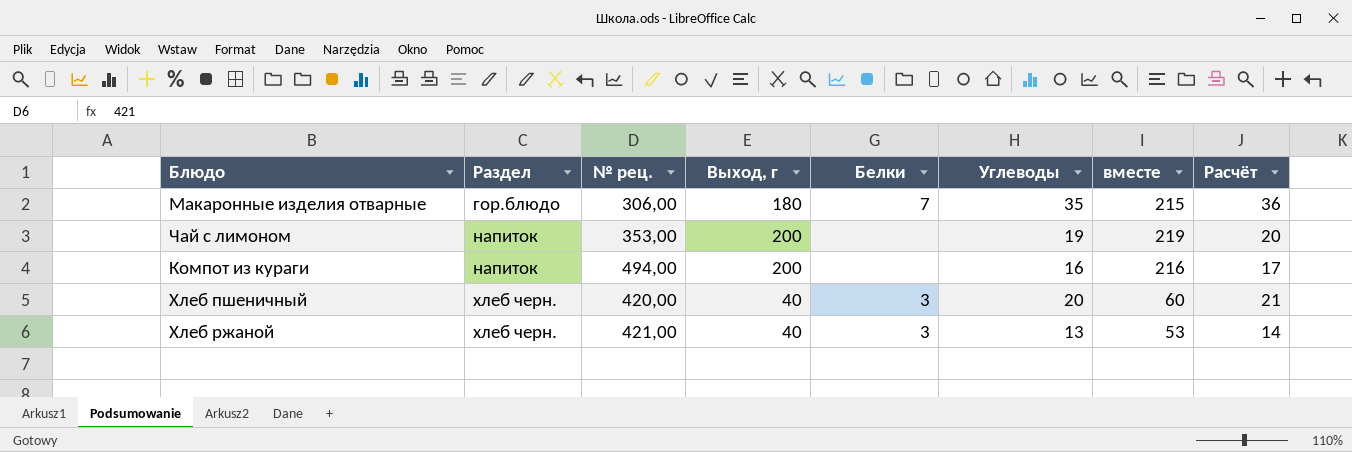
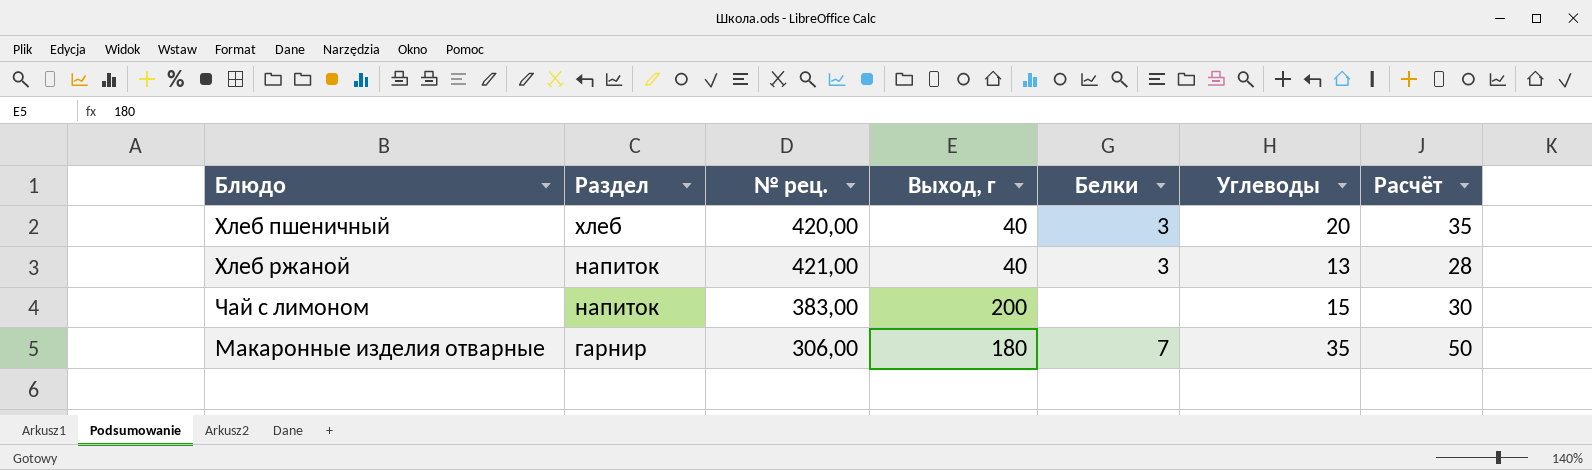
row order: Раздел ascending -> Раздел descending
column вместе | formula: [Выход, г] + [Углеводы] -> none
column Расчёт | formula: [Углеводы] + 1 -> [Углеводы] + 15
row Компот из кураги: напиток | 494,00 | 200 | none | 16 | 216 | 17 -> none
Хлеб пшеничный | Раздел: хлеб черн. -> хлеб
Хлеб ржаной | Раздел: хлеб черн. -> напиток
Чай с лимоном | № рец.: 353,00 -> 383,00
Чай с лимоном | Углеводы: 19 -> 15
Макаронные изделия отварные | Раздел: гор.блюдо -> гарнир

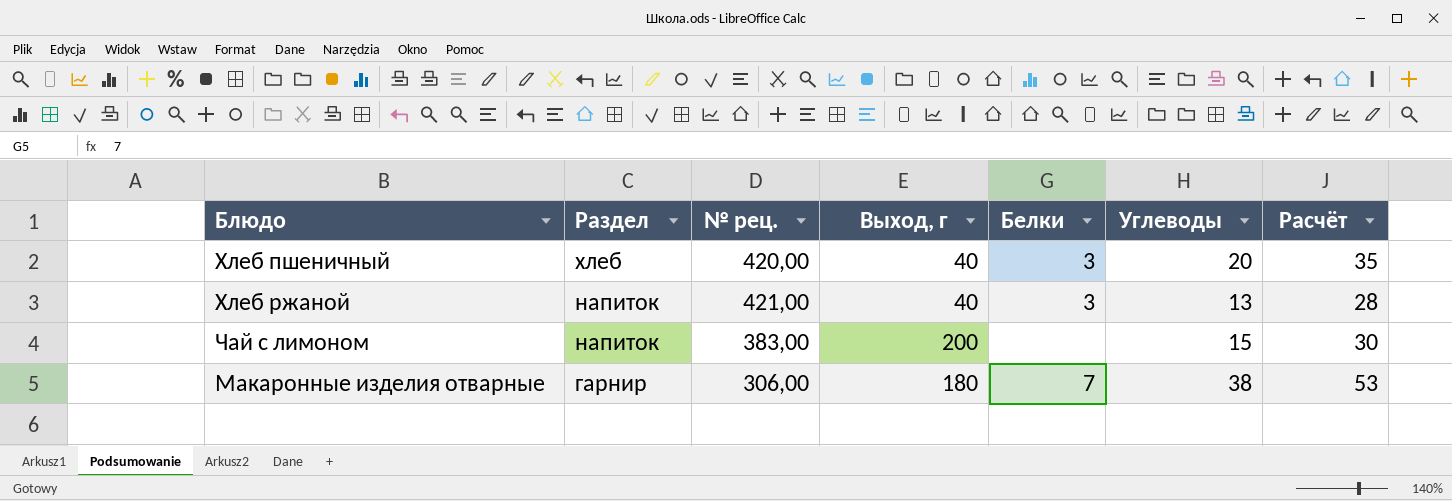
Макаронные изделия отварные | Углеводы: 35 -> 38
Макаронные изделия отварные | Расчёт: 50 -> 53

